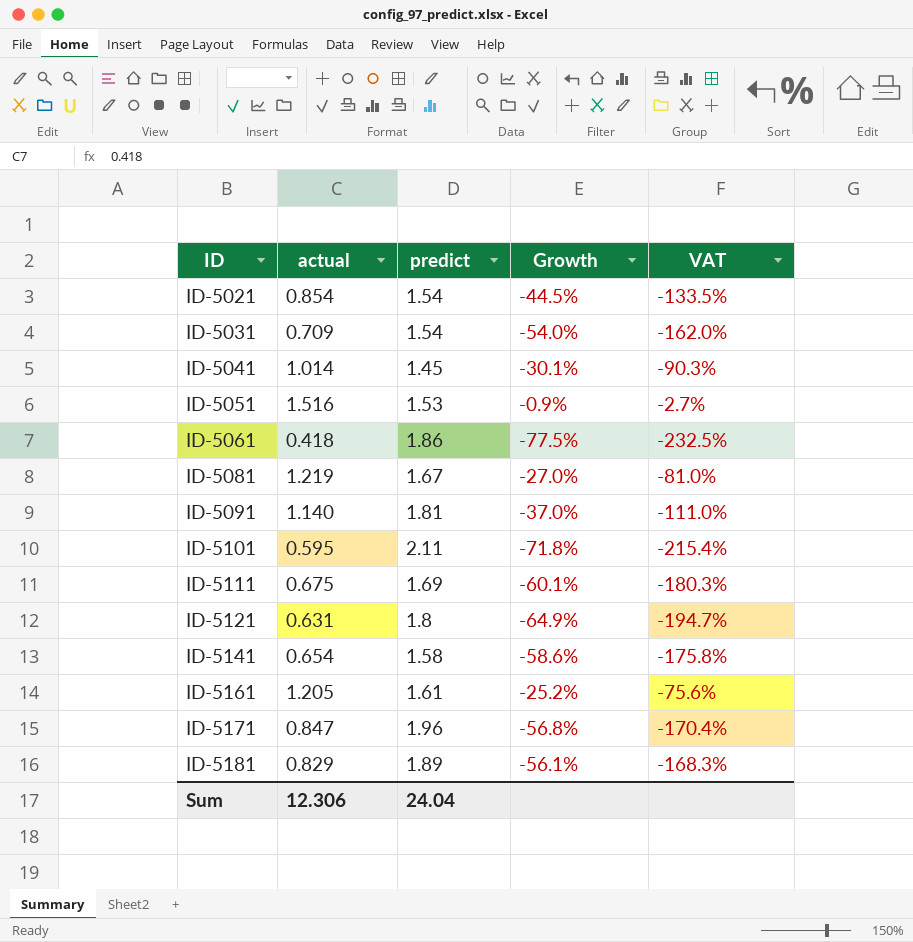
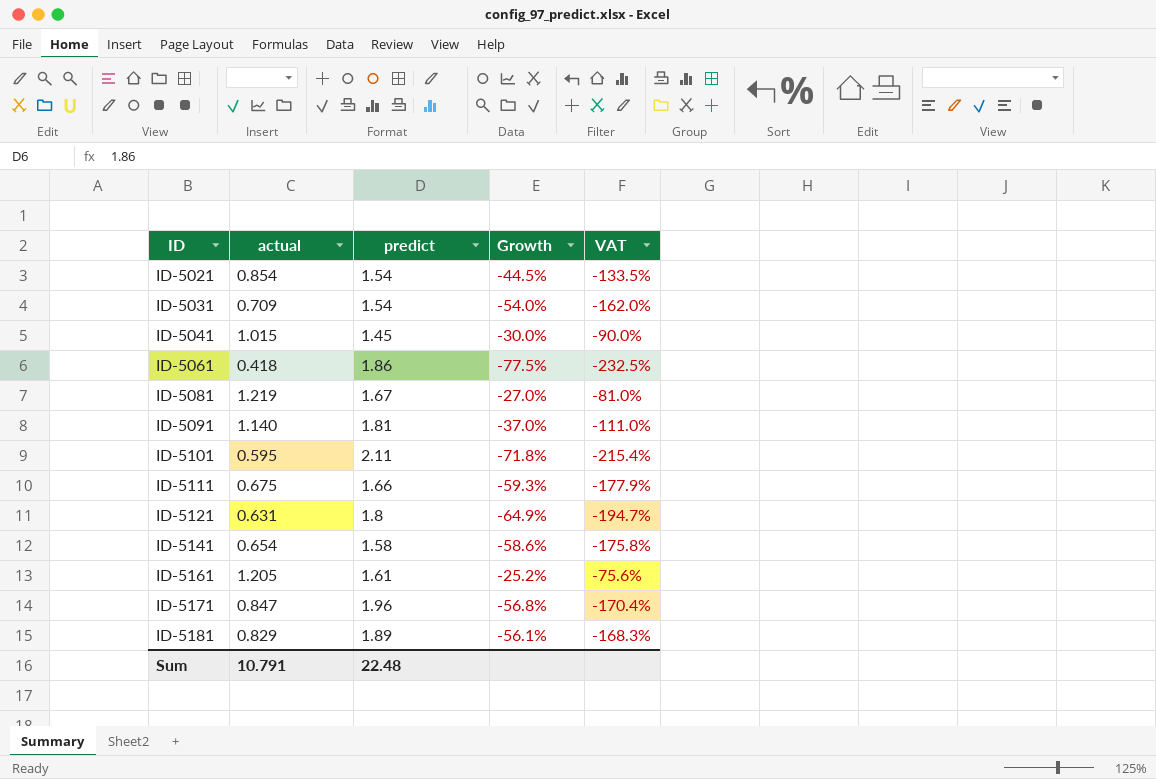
row ID-5051: 1.516 | 1.53 | -0.9% | -2.7% -> none
ID-5041 | actual: 1.014 -> 1.015
ID-5041 | Growth: -30.1% -> -30.0%
ID-5041 | VAT: -90.3% -> -90.0%
ID-5111 | predict: 1.69 -> 1.66
ID-5111 | Growth: -60.1% -> -59.3%
ID-5111 | VAT: -180.3% -> -177.9%
Sum | actual: 12.306 -> 10.791
Sum | predict: 24.04 -> 22.48

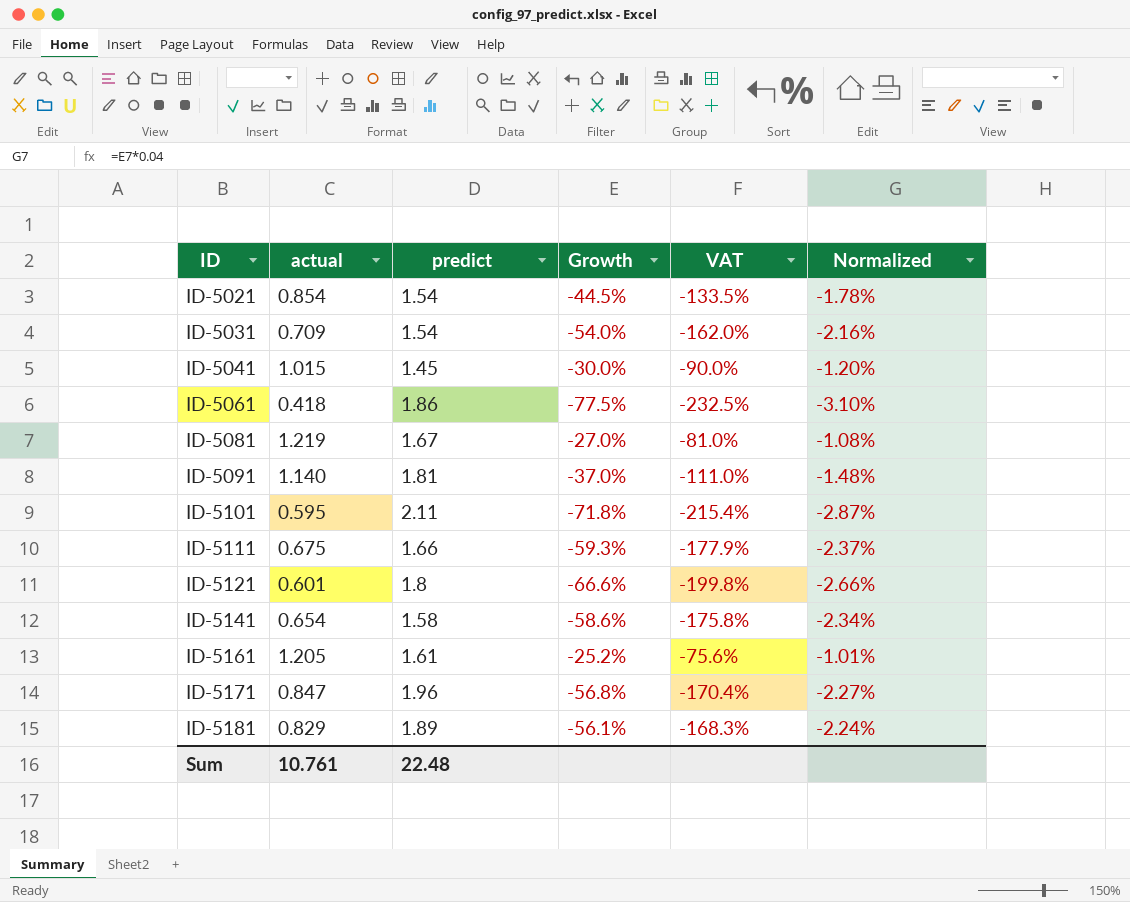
column Normalized | formula: none -> [Growth] * 0.04
ID-5121 | actual: 0.631 -> 0.601
ID-5121 | Growth: -64.9% -> -66.6%
ID-5121 | VAT: -194.7% -> -199.8%
Sum | actual: 10.791 -> 10.761

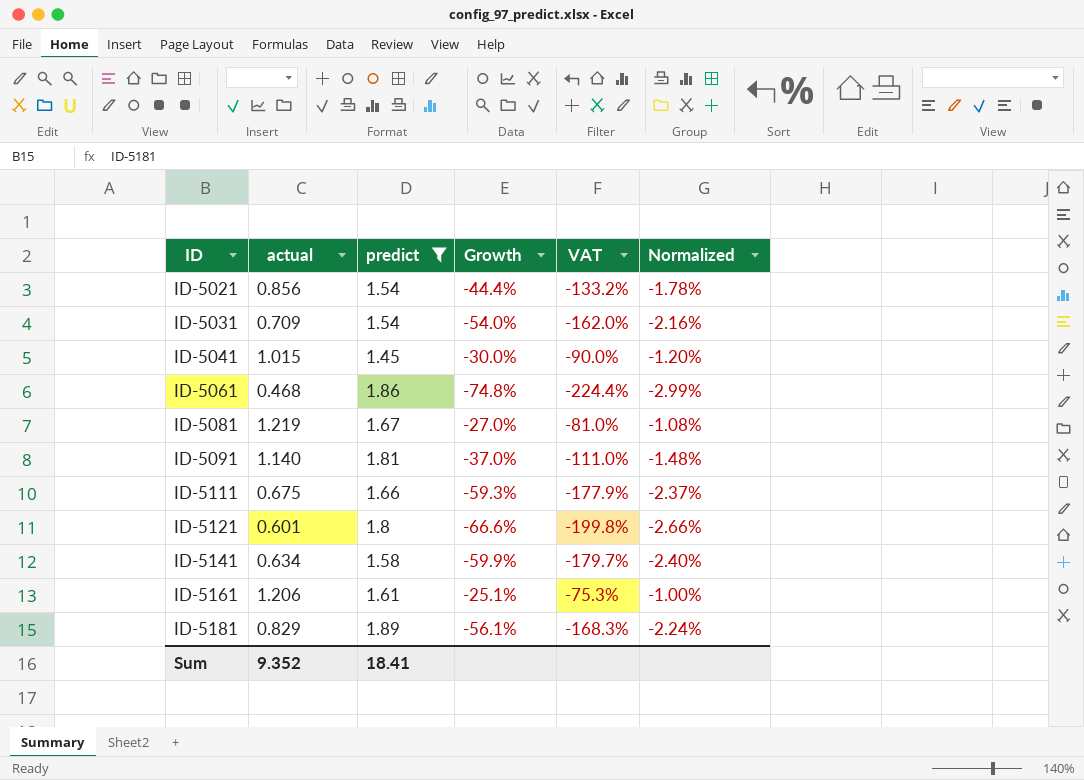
filter: none -> predict <= 1.89
ID-5021 | actual: 0.854 -> 0.856
ID-5021 | Growth: -44.5% -> -44.4%
ID-5021 | VAT: -133.5% -> -133.2%
ID-5061 | actual: 0.418 -> 0.468
ID-5061 | Growth: -77.5% -> -74.8%
ID-5061 | VAT: -232.5% -> -224.4%
ID-5061 | Normalized: -3.10% -> -2.99%
ID-5141 | actual: 0.654 -> 0.634
ID-5141 | Growth: -58.6% -> -59.9%
ID-5141 | VAT: -175.8% -> -179.7%
ID-5141 | Normalized: -2.34% -> -2.40%
ID-5161 | actual: 1.205 -> 1.206
ID-5161 | Growth: -25.2% -> -25.1%
ID-5161 | VAT: -75.6% -> -75.3%
ID-5161 | Normalized: -1.01% -> -1.00%
Sum | actual: 10.761 -> 9.352
Sum | predict: 22.48 -> 18.41

